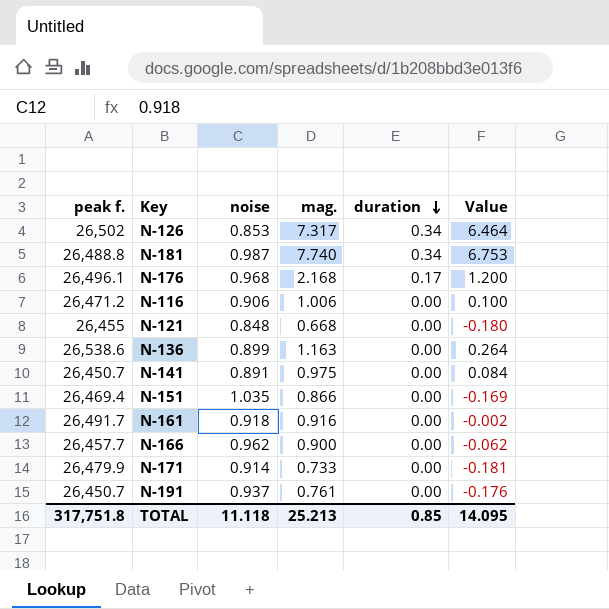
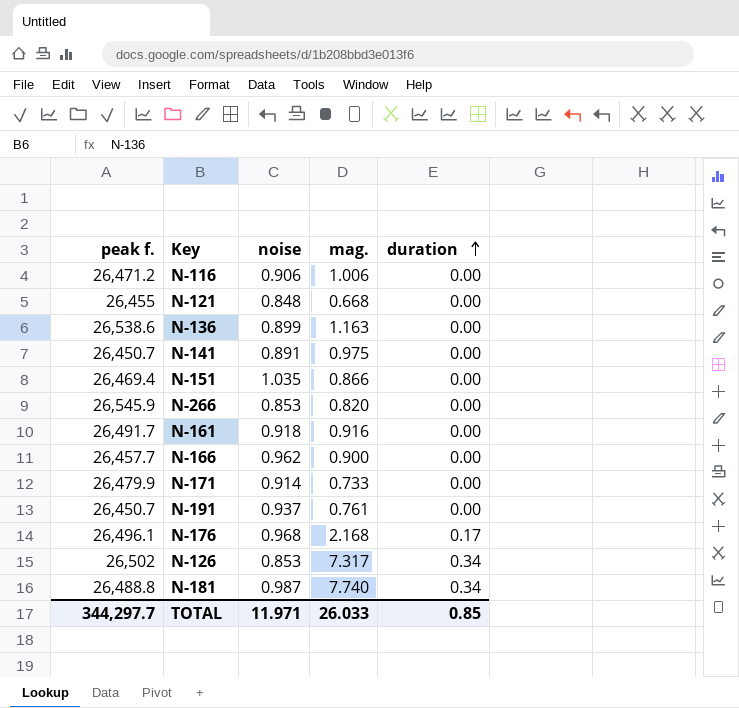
row order: duration descending -> duration ascending
column Value | formula: [mag.] - [noise] -> none
row N-266: none -> 26,545.9 | 0.853 | 0.820 | 0.00
TOTAL | peak f.: 317,751.8 -> 344,297.7
TOTAL | noise: 11.118 -> 11.971
TOTAL | mag.: 25.213 -> 26.033

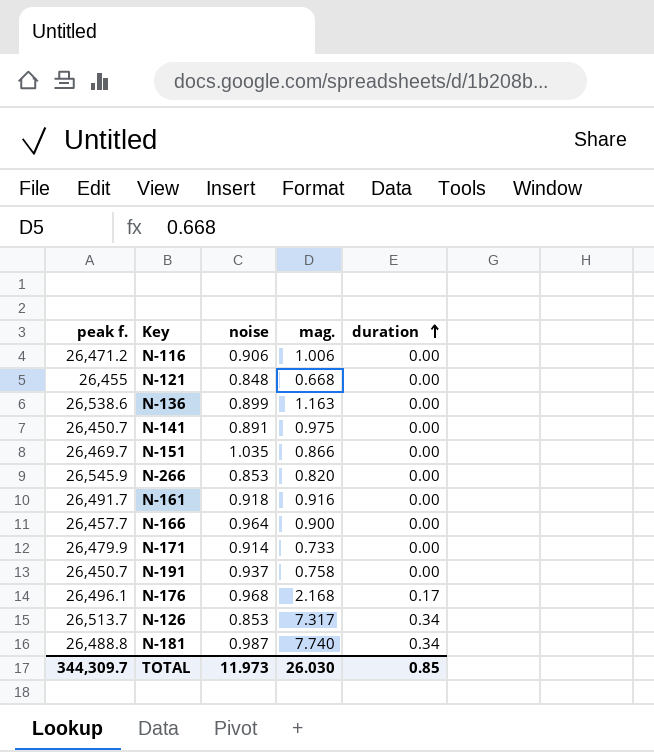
N-151 | peak f.: 26,469.4 -> 26,469.7
N-166 | noise: 0.962 -> 0.964
N-191 | mag.: 0.761 -> 0.758
N-126 | peak f.: 26,502 -> 26,513.7
TOTAL | peak f.: 344,297.7 -> 344,309.7
TOTAL | noise: 11.971 -> 11.973
TOTAL | mag.: 26.033 -> 26.030

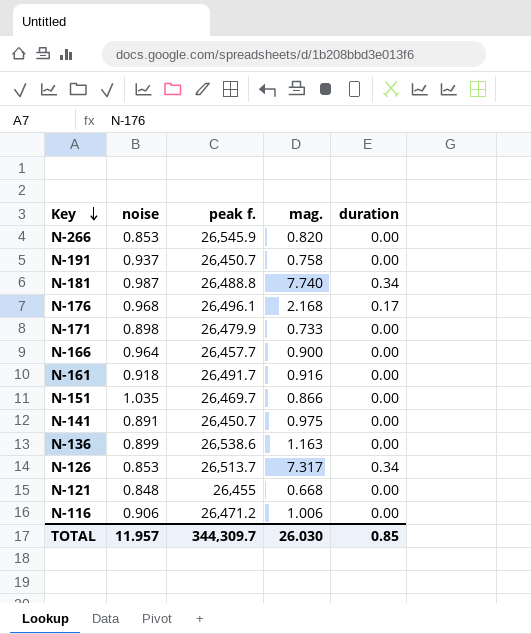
row order: duration ascending -> Key descending
column peak f. | position: 1 -> 3
N-171 | noise: 0.914 -> 0.898
TOTAL | noise: 11.973 -> 11.957

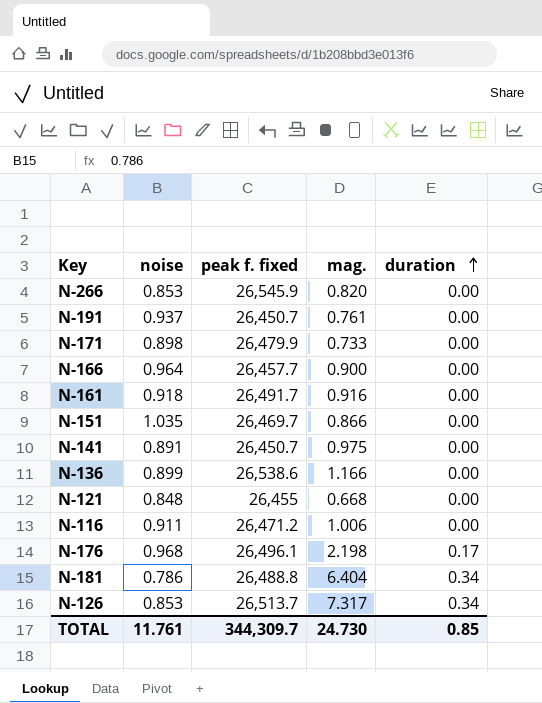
row order: Key descending -> duration ascending
column name: peak f. -> peak f. fixed
N-191 | mag.: 0.758 -> 0.761
N-136 | mag.: 1.163 -> 1.166
N-116 | noise: 0.906 -> 0.911
N-176 | mag.: 2.168 -> 2.198
N-181 | noise: 0.987 -> 0.786
N-181 | mag.: 7.740 -> 6.404
TOTAL | noise: 11.957 -> 11.761
TOTAL | mag.: 26.030 -> 24.730

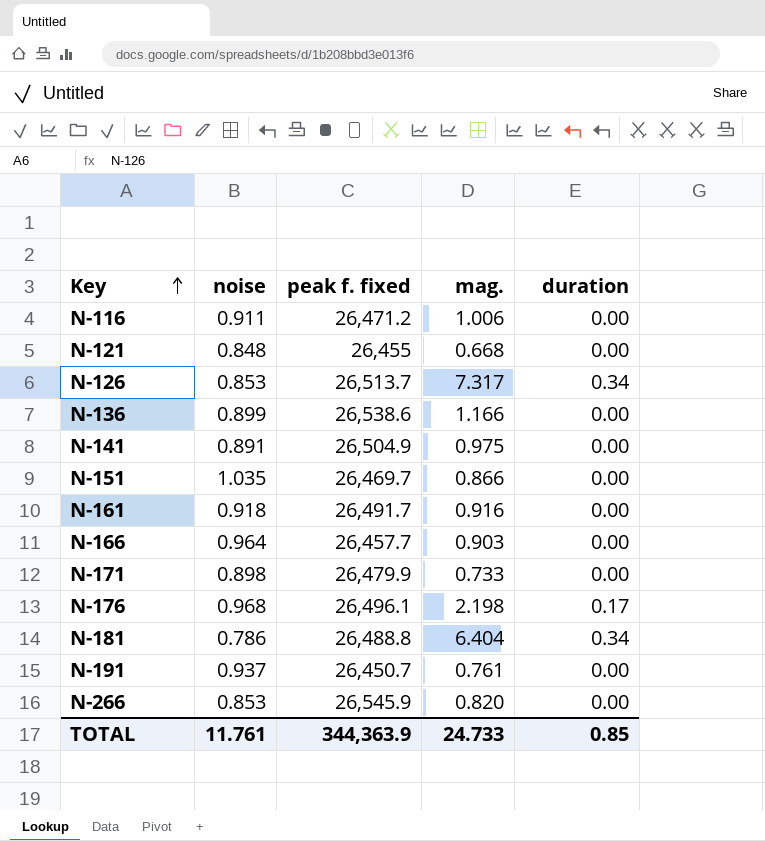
row order: duration ascending -> Key ascending
N-141 | peak f. fixed: 26,450.7 -> 26,504.9
N-166 | mag.: 0.900 -> 0.903
TOTAL | peak f. fixed: 344,309.7 -> 344,363.9
TOTAL | mag.: 24.730 -> 24.733

